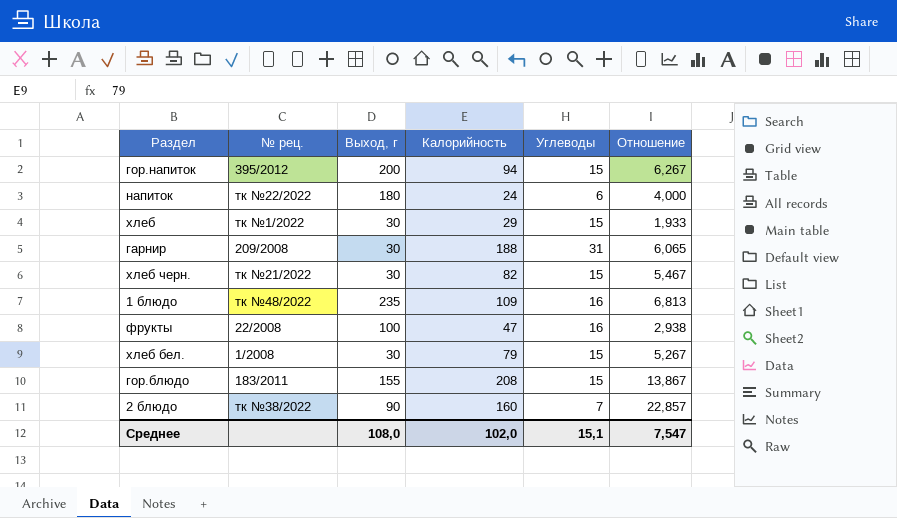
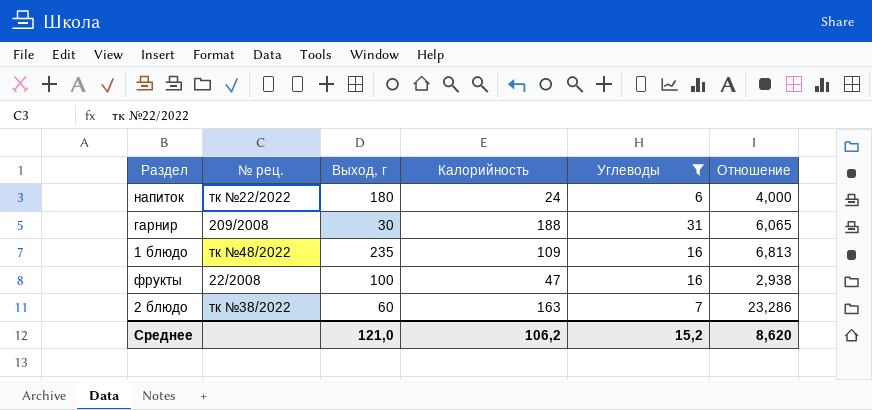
filter: none -> Углеводы != 15
2 блюдо | Выход, г: 90 -> 60
2 блюдо | Калорийность: 160 -> 163
2 блюдо | Отношение: 22,857 -> 23,286
Среднее | Выход, г: 108,0 -> 121,0
Среднее | Калорийность: 102,0 -> 106,2
Среднее | Углеводы: 15,1 -> 15,2
Среднее | Отношение: 7,547 -> 8,620

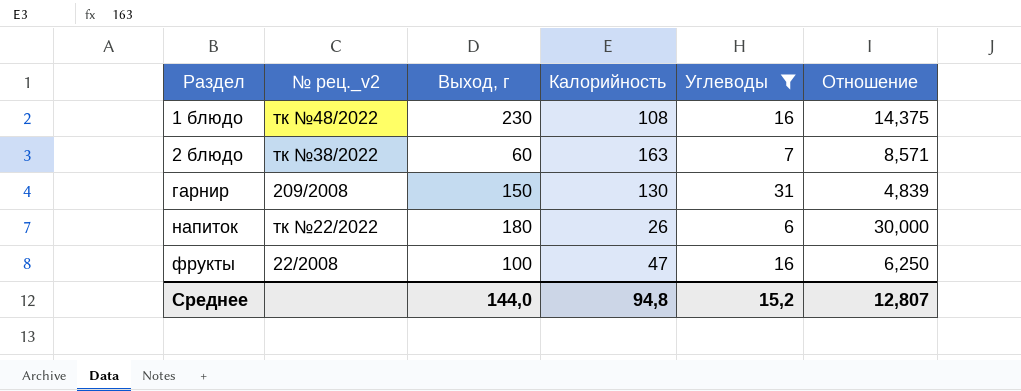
row order: none -> Раздел ascending
column name: № рец. -> № рец._v2
column Отношение | formula: [Калорийность] / [Углеводы] -> [Выход, г] / [Углеводы]
1 блюдо | Выход, г: 235 -> 230
1 блюдо | Калорийность: 109 -> 108
гарнир | Выход, г: 30 -> 150
гарнир | Калорийность: 188 -> 130
напиток | Калорийность: 24 -> 26
Среднее | Выход, г: 121,0 -> 144,0
Среднее | Калорийность: 106,2 -> 94,8
Среднее | Отношение: 8,620 -> 12,807

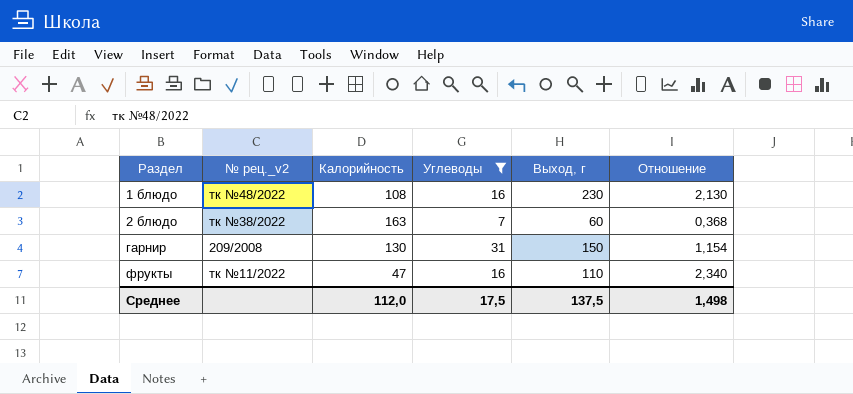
column Выход, г | position: 3 -> 5
column Отношение | formula: [Выход, г] / [Углеводы] -> [Выход, г] / [Калорийность]
row напиток: тк №22/2022 | 180 | 26 | 6 | 30,000 -> none
фрукты | № рец._v2: 22/2008 -> тк №11/2022
фрукты | Выход, г: 100 -> 110
Среднее | Калорийность: 94,8 -> 112,0
Среднее | Углеводы: 15,2 -> 17,5
Среднее | Выход, г: 144,0 -> 137,5
Среднее | Отношение: 12,807 -> 1,498

